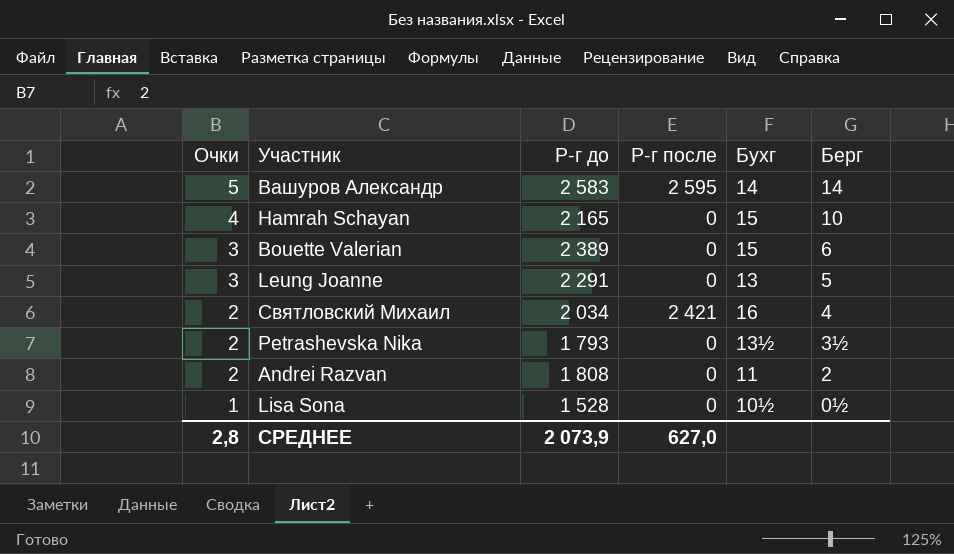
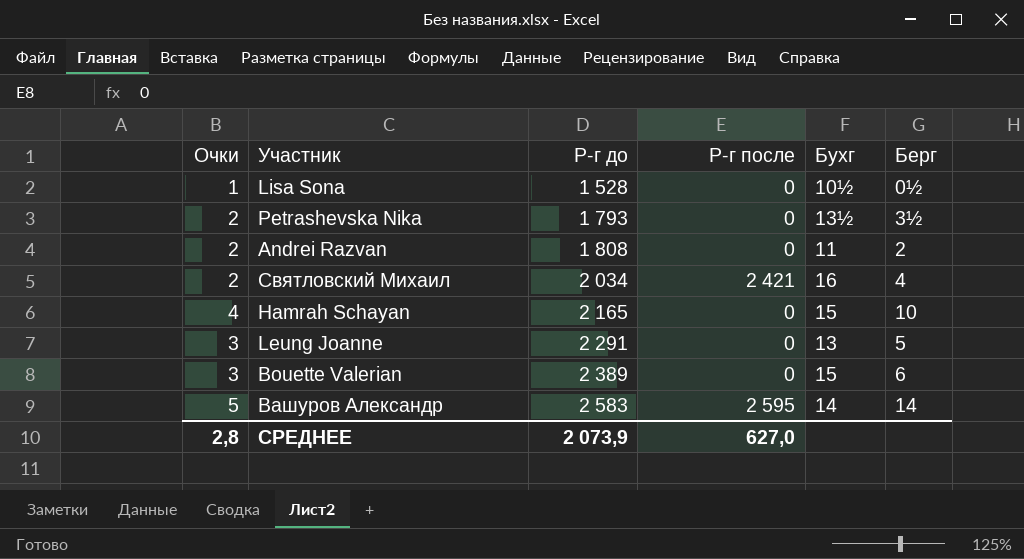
row order: Очки descending -> Р-г до ascending

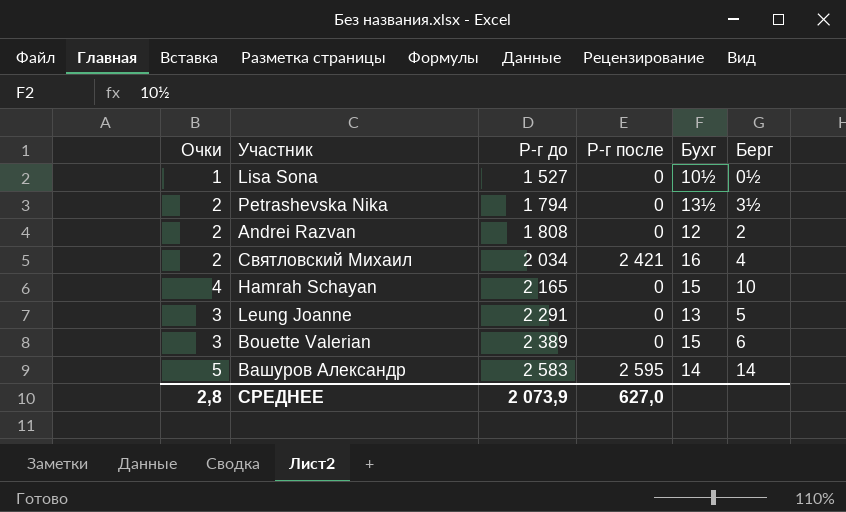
Lisa Sona | Р-г до: 1 528 -> 1 527
Petrashevska Nika | Р-г до: 1 793 -> 1 794
Andrei Razvan | Бухг: 11 -> 12

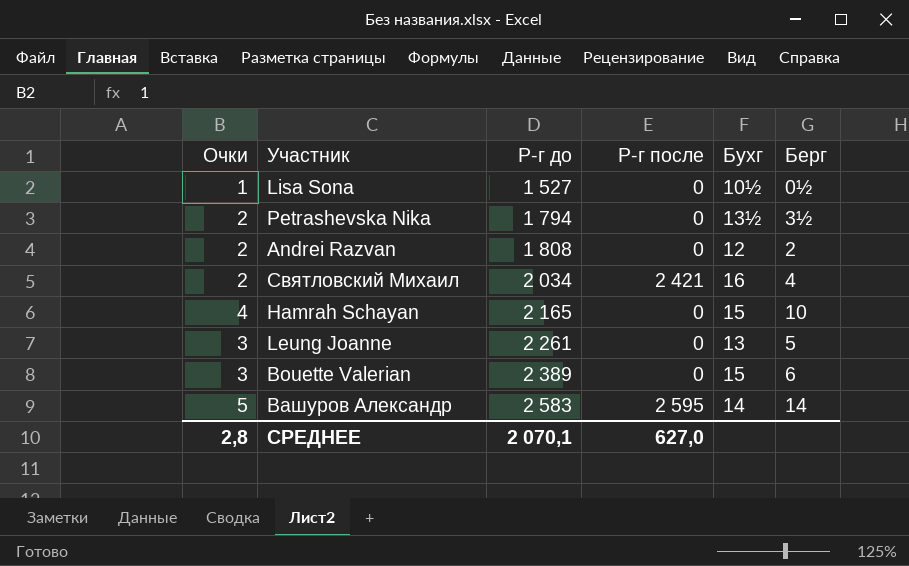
Leung Joanne | Р-г до: 2 291 -> 2 261
СРЕДНЕЕ | Р-г до: 2 073,9 -> 2 070,1

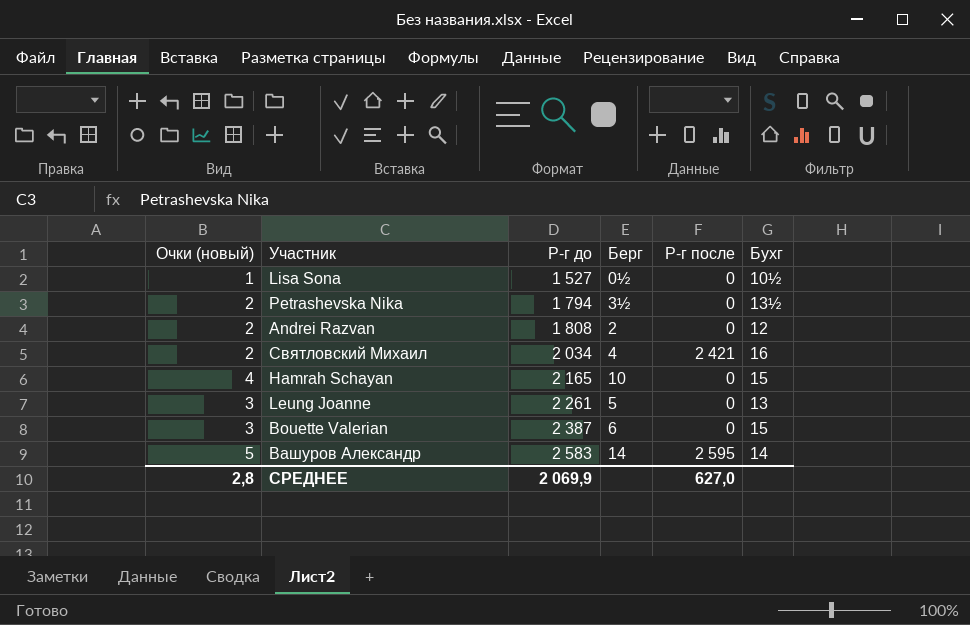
column name: Очки -> Очки (новый)
column Берг | position: 6 -> 4
Bouette Valerian | Р-г до: 2 389 -> 2 387
СРЕДНЕЕ | Р-г до: 2 070,1 -> 2 069,9

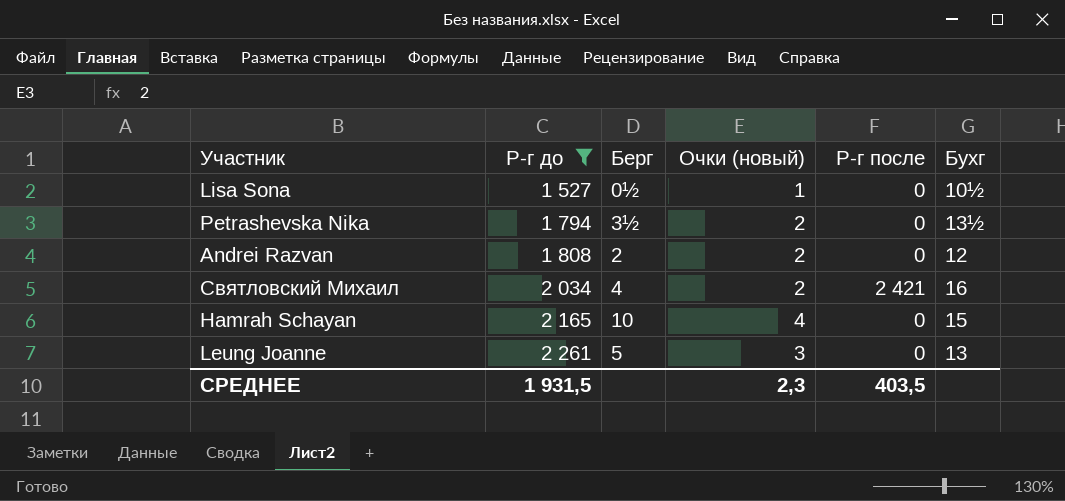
filter: none -> Р-г до <= 2 261
column Очки (новый) | position: 1 -> 4
СРЕДНЕЕ | Р-г до: 2 069,9 -> 1 931,5
СРЕДНЕЕ | Очки (новый): 2,8 -> 2,3
СРЕДНЕЕ | Р-г после: 627,0 -> 403,5

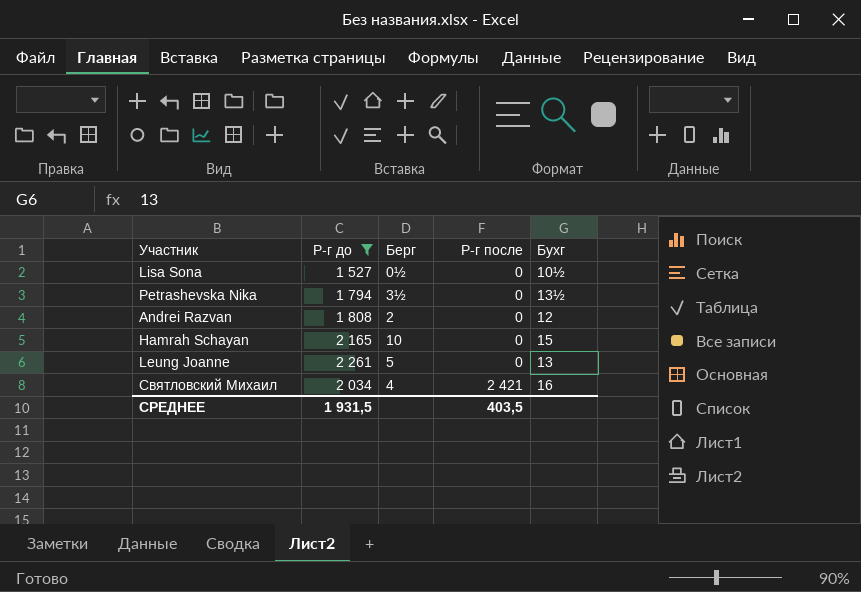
row order: Р-г до ascending -> Р-г после ascending
column Очки (новый) | position: 4 -> none

